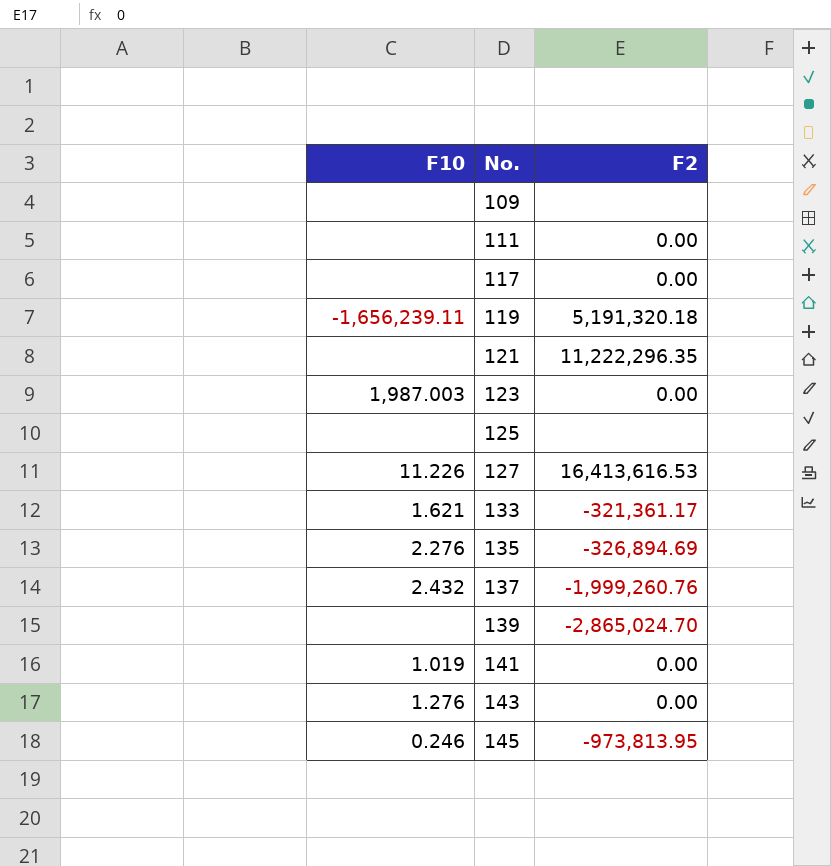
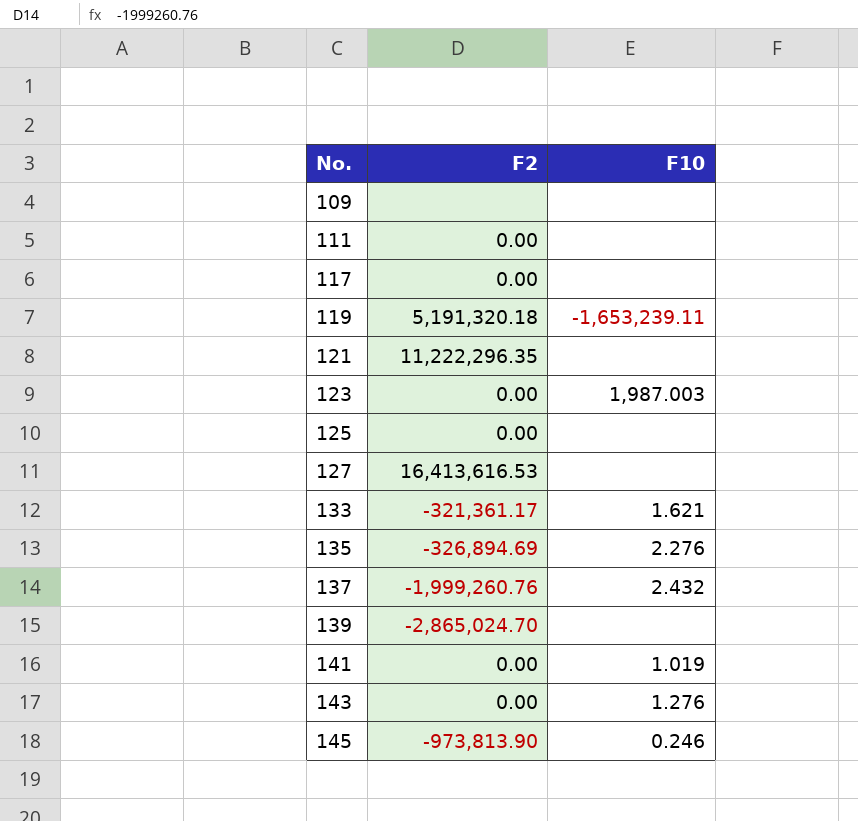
column F10 | position: 1 -> 3
119 | F10: -1,656,239.11 -> -1,653,239.11
125 | F2: none -> 0.00
127 | F10: 11.226 -> none
145 | F2: -973,813.95 -> -973,813.90

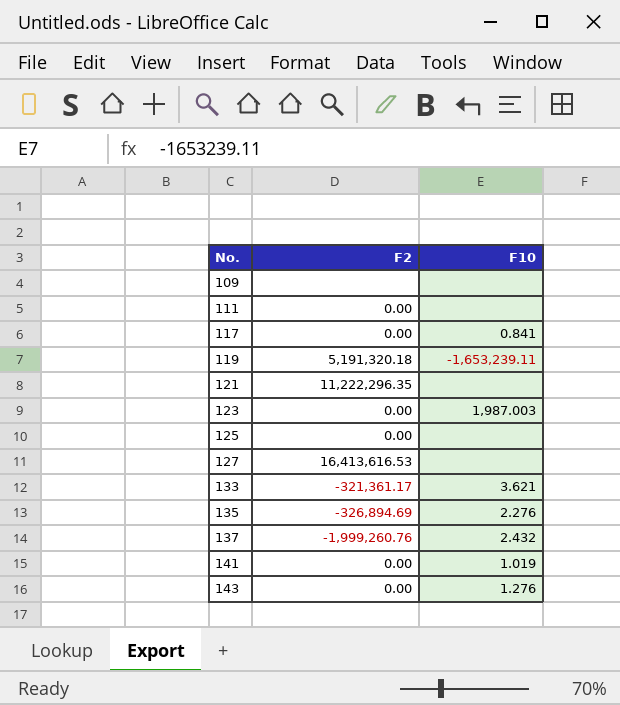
row 139: -2,865,024.70 | none -> none
row 145: -973,813.90 | 0.246 -> none
117 | F10: none -> 0.841
133 | F10: 1.621 -> 3.621

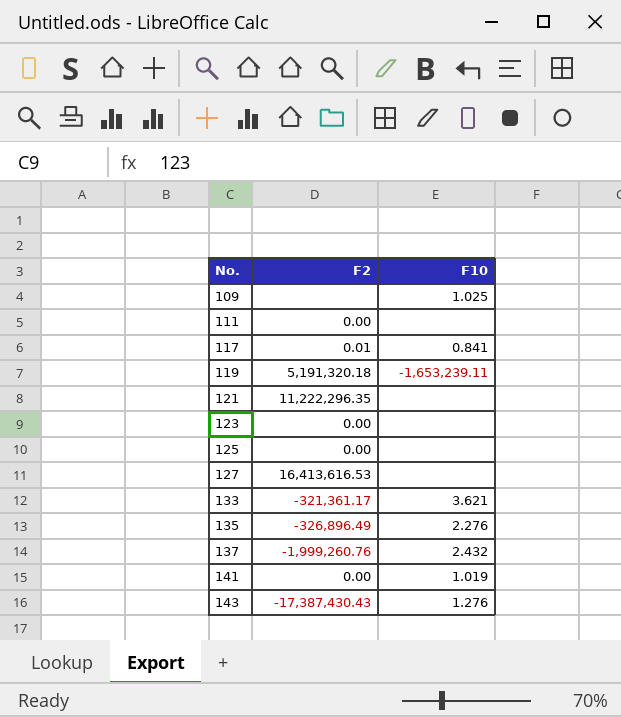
109 | F10: none -> 1.025
117 | F2: 0.00 -> 0.01
123 | F10: 1,987.003 -> none
135 | F2: -326,894.69 -> -326,896.49
143 | F2: 0.00 -> -17,387,430.43

